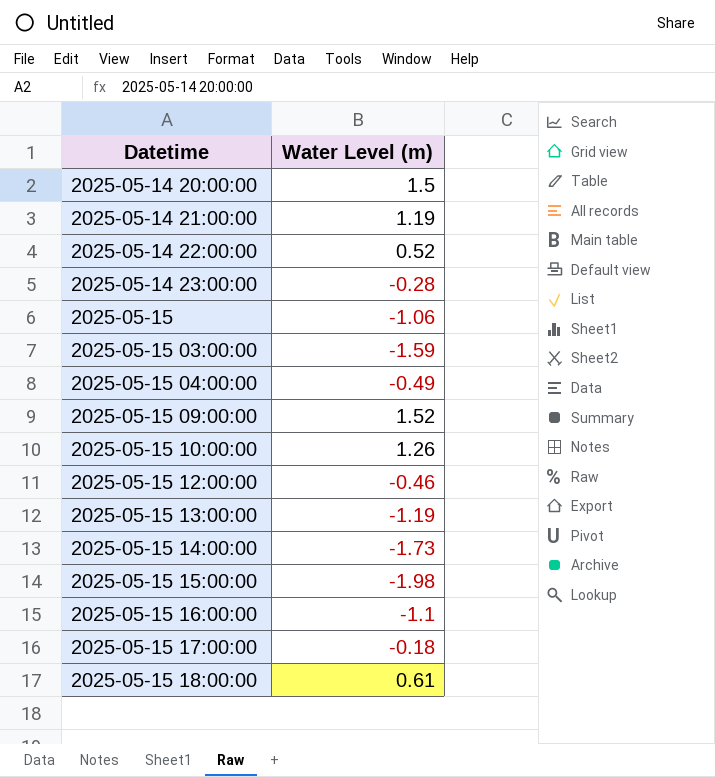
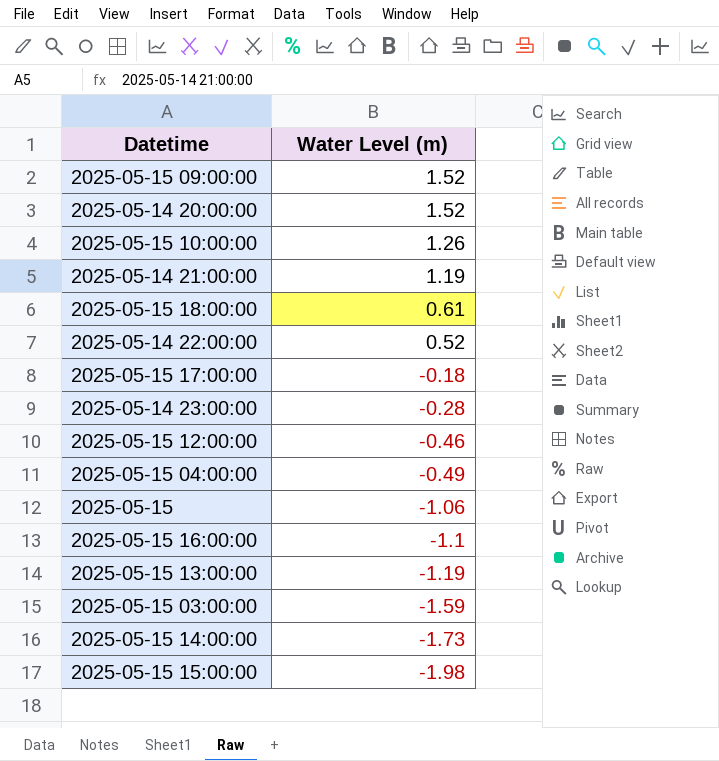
row order: Datetime ascending -> Water Level (m) descending
2025-05-14 20:00:00 | Water Level (m): 1.5 -> 1.52

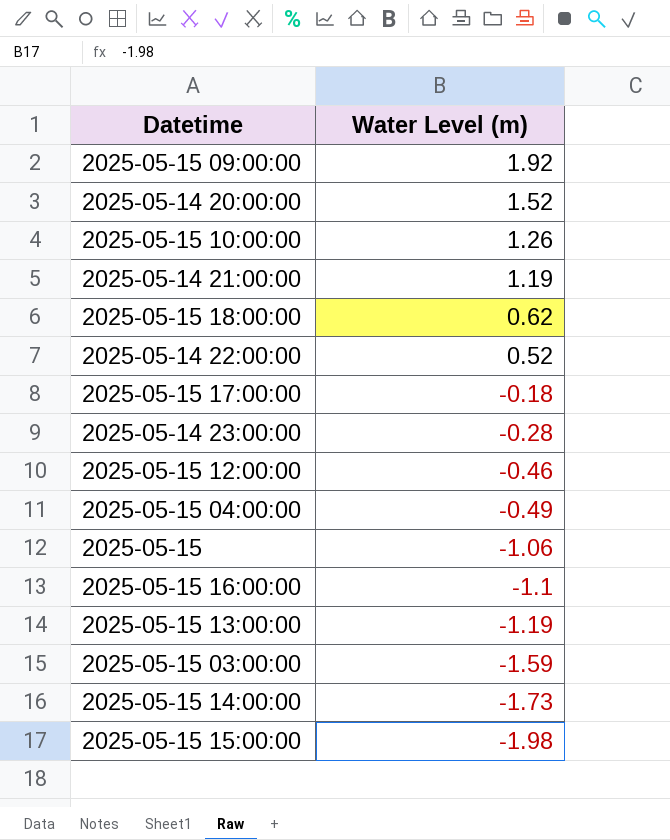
2025-05-15 09:00:00 | Water Level (m): 1.52 -> 1.92
2025-05-15 18:00:00 | Water Level (m): 0.61 -> 0.62

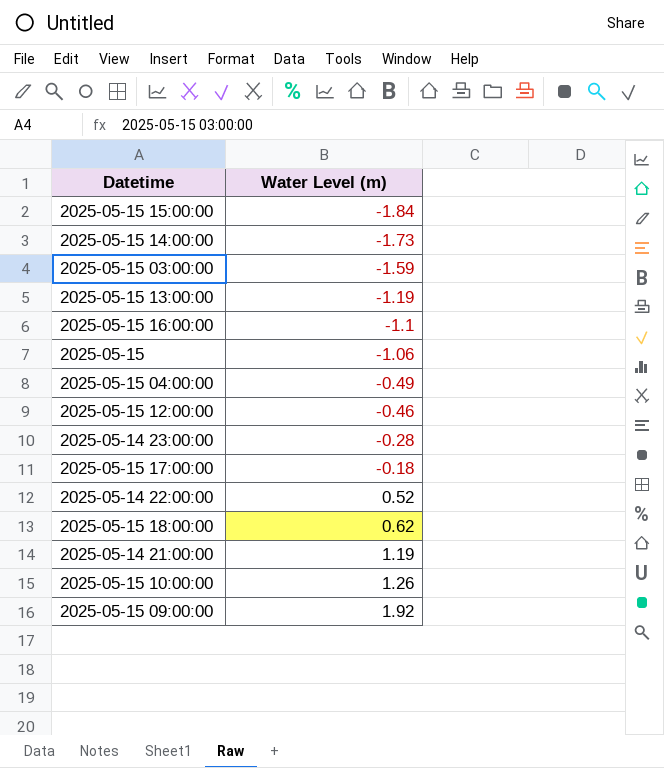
row order: Water Level (m) descending -> Water Level (m) ascending
row 2025-05-14 20:00:00: 1.52 -> none
2025-05-15 15:00:00 | Water Level (m): -1.98 -> -1.84

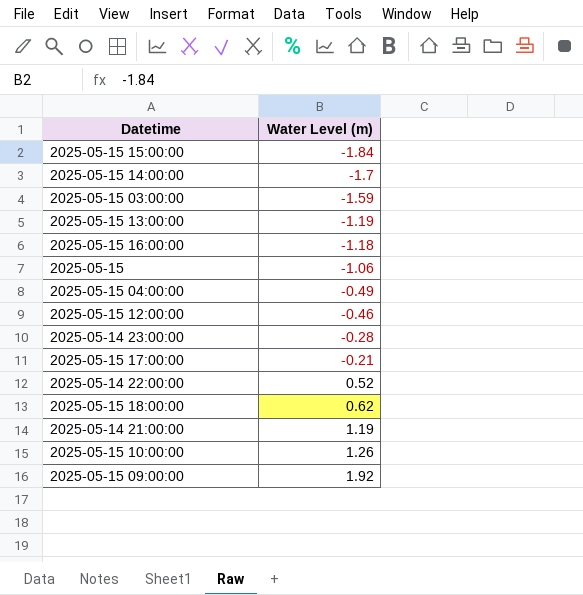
2025-05-15 14:00:00 | Water Level (m): -1.73 -> -1.7
2025-05-15 16:00:00 | Water Level (m): -1.1 -> -1.18
2025-05-15 17:00:00 | Water Level (m): -0.18 -> -0.21

